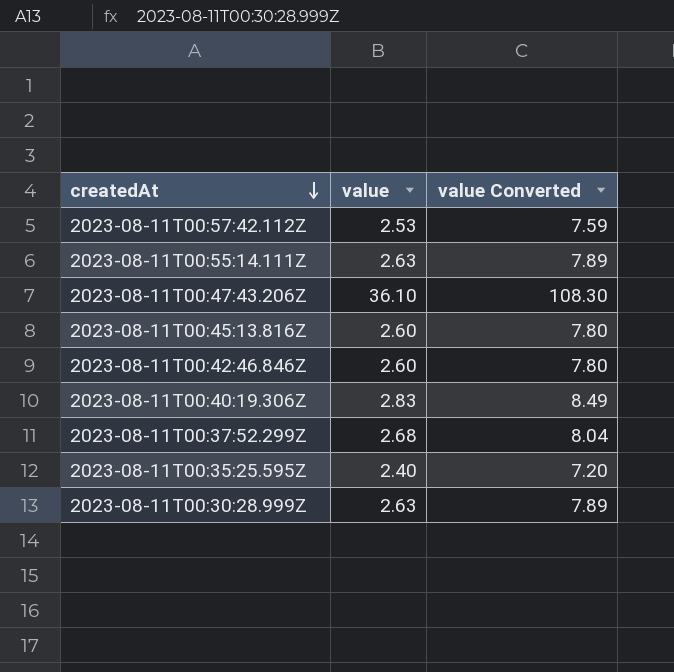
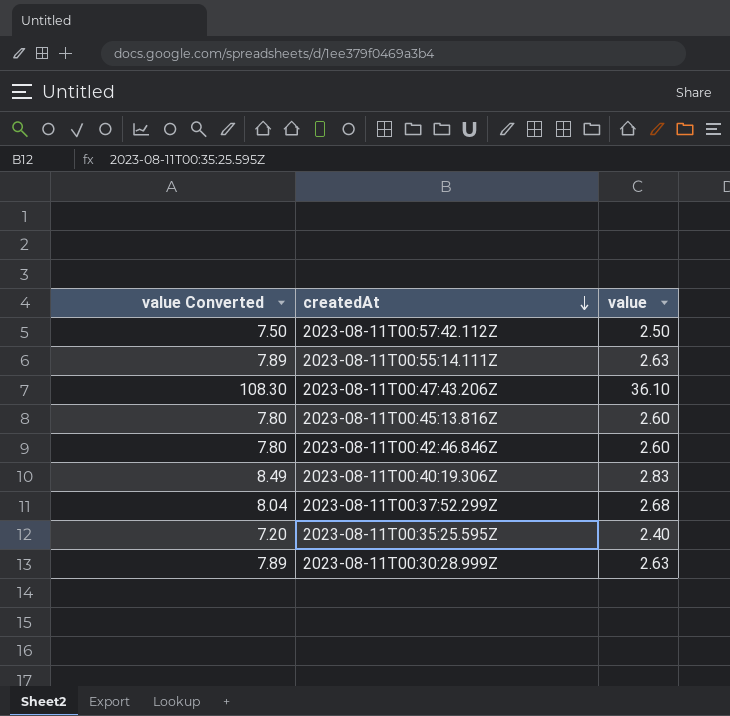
column value Converted | position: 3 -> 1
2023-08-11T00:57:42.112Z | value Converted: 7.59 -> 7.50
2023-08-11T00:57:42.112Z | value: 2.53 -> 2.50

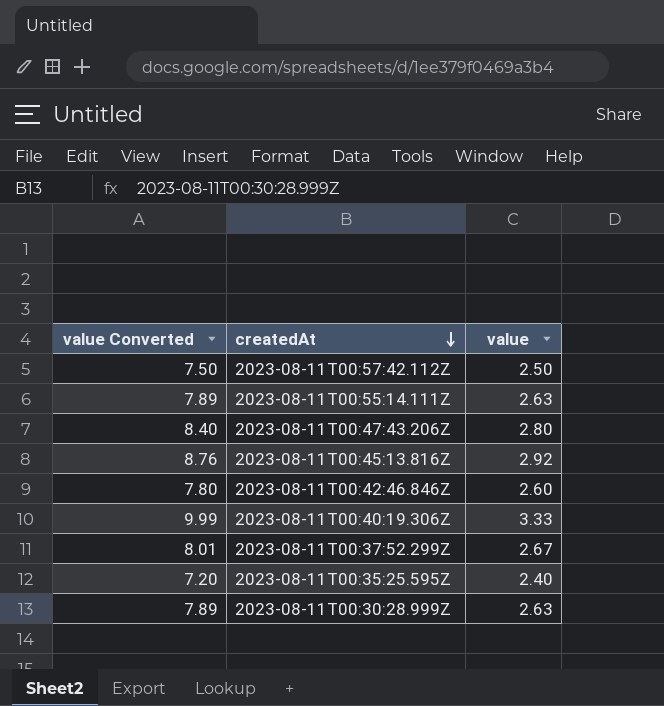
2023-08-11T00:47:43.206Z | value Converted: 108.30 -> 8.40
2023-08-11T00:47:43.206Z | value: 36.10 -> 2.80
2023-08-11T00:45:13.816Z | value Converted: 7.80 -> 8.76
2023-08-11T00:45:13.816Z | value: 2.60 -> 2.92
2023-08-11T00:40:19.306Z | value Converted: 8.49 -> 9.99
2023-08-11T00:40:19.306Z | value: 2.83 -> 3.33
2023-08-11T00:37:52.299Z | value Converted: 8.04 -> 8.01
2023-08-11T00:37:52.299Z | value: 2.68 -> 2.67

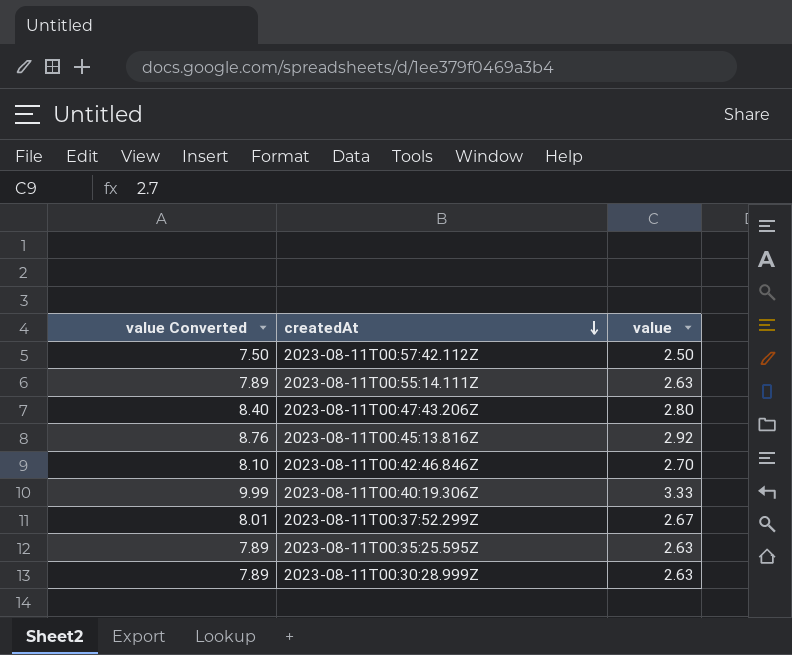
2023-08-11T00:42:46.846Z | value Converted: 7.80 -> 8.10
2023-08-11T00:42:46.846Z | value: 2.60 -> 2.70
2023-08-11T00:35:25.595Z | value Converted: 7.20 -> 7.89
2023-08-11T00:35:25.595Z | value: 2.40 -> 2.63

